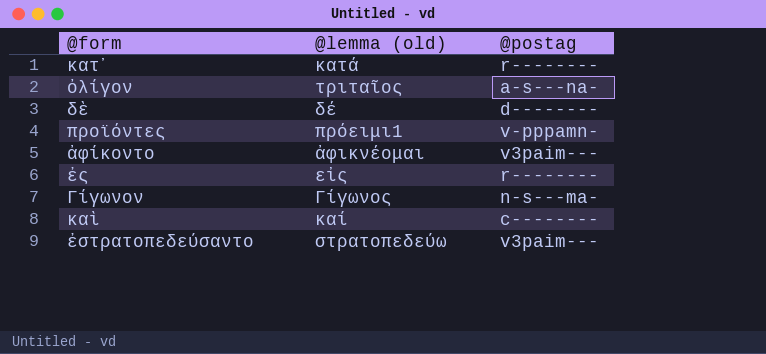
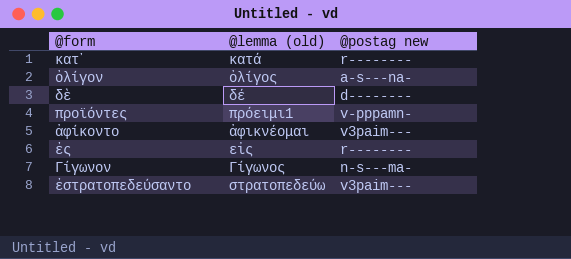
column name: @postag -> @postag new
row καὶ: καί | c-------- -> none
ὀλίγον | @lemma (old): τριταῖος -> ὀλίγος

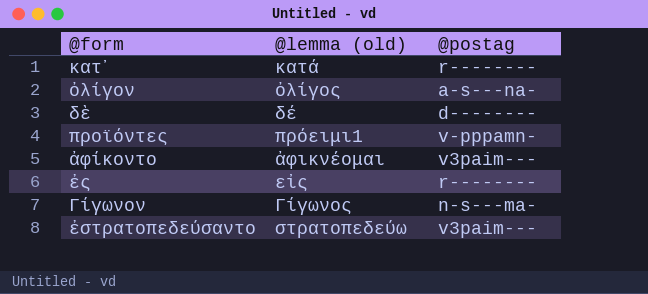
column name: @postag new -> @postag

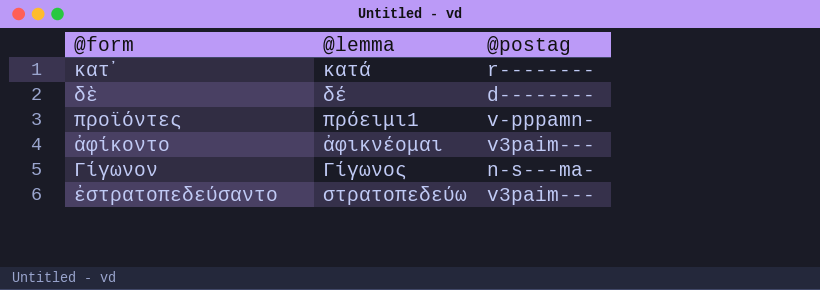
column name: @lemma (old) -> @lemma
row ὀλίγον: ὀλίγος | a-s---na- -> none
row ἐς: εἰς | r-------- -> none

